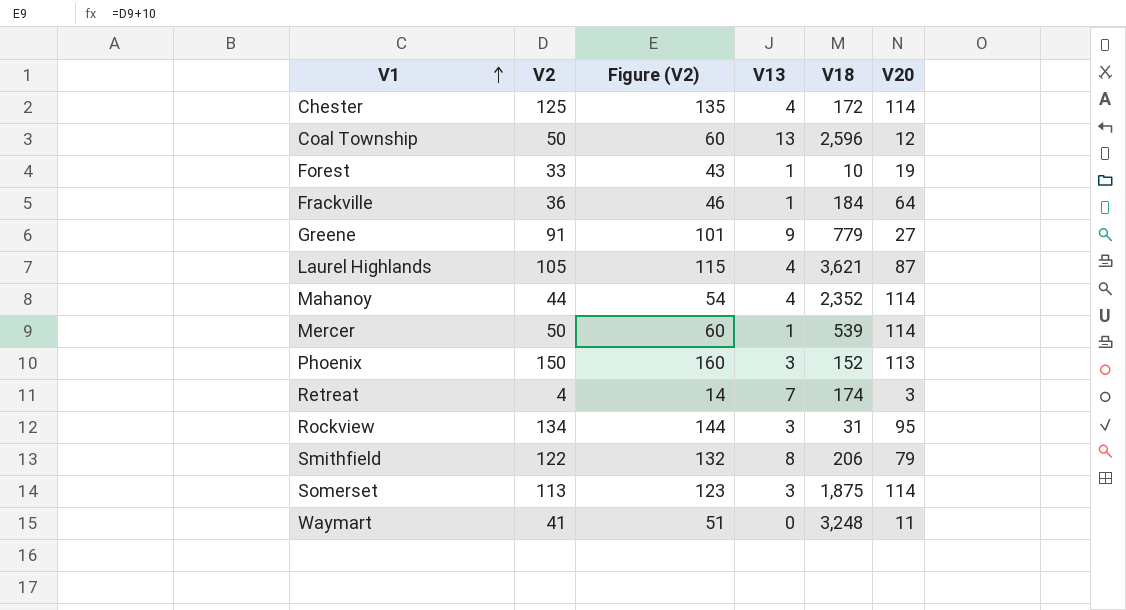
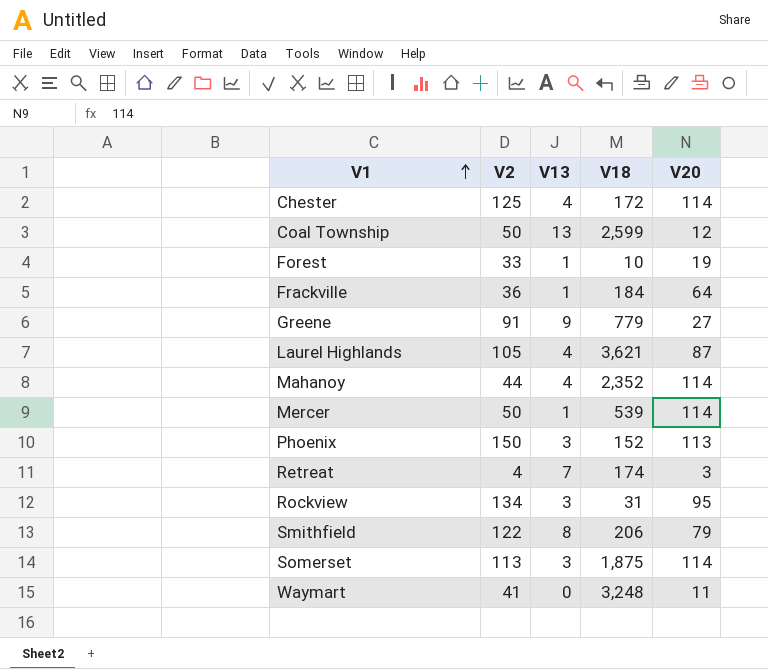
column Figure (V2) | formula: [V2] + 10 -> none
Coal Township | V18: 2,596 -> 2,599

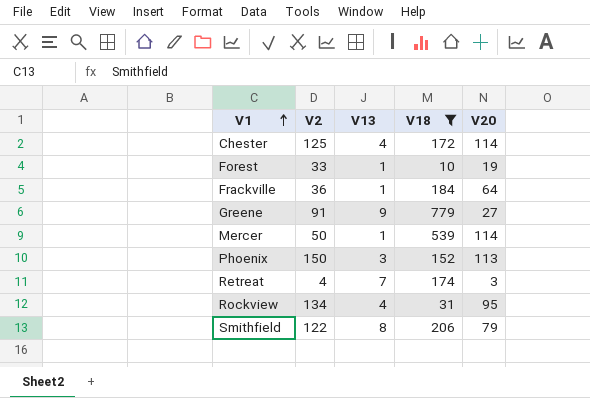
filter: none -> V18 <= 779
Rockview | V13: 3 -> 4

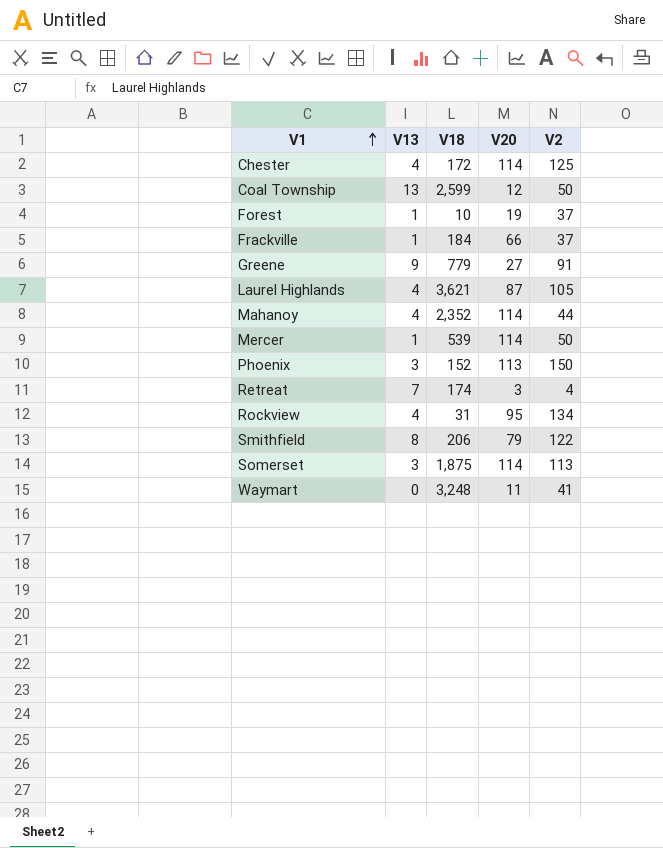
filter: V18 <= 779 -> none
column V2 | position: 2 -> 5
Forest | V2: 33 -> 37
Frackville | V20: 64 -> 66
Frackville | V2: 36 -> 37

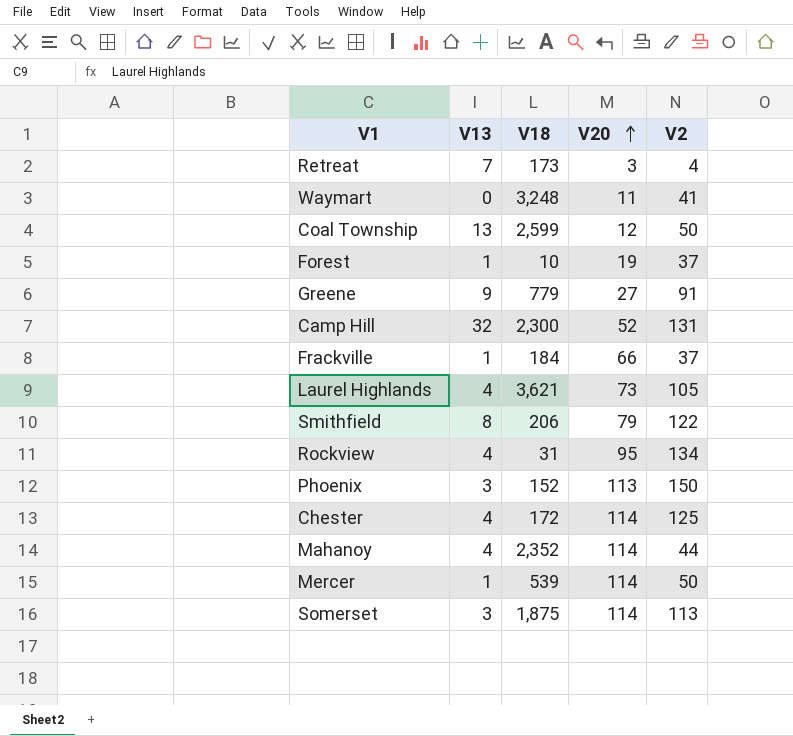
row order: V1 ascending -> V20 ascending
Retreat | V18: 174 -> 173
row Camp Hill: none -> 32 | 2,300 | 52 | 131
Laurel Highlands | V20: 87 -> 73

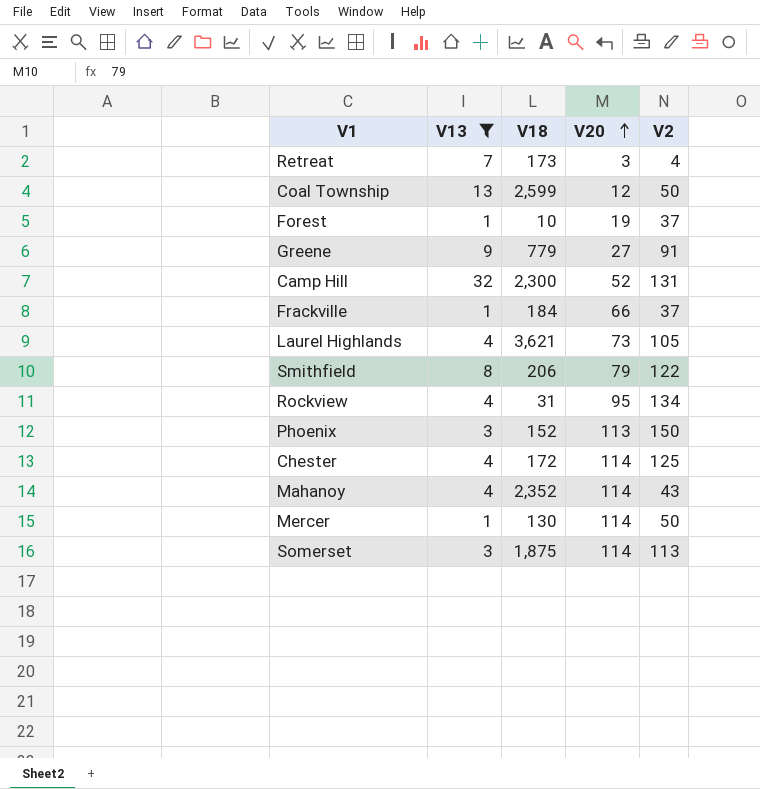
filter: none -> V13 != 0
Mahanoy | V2: 44 -> 43
Mercer | V18: 539 -> 130

